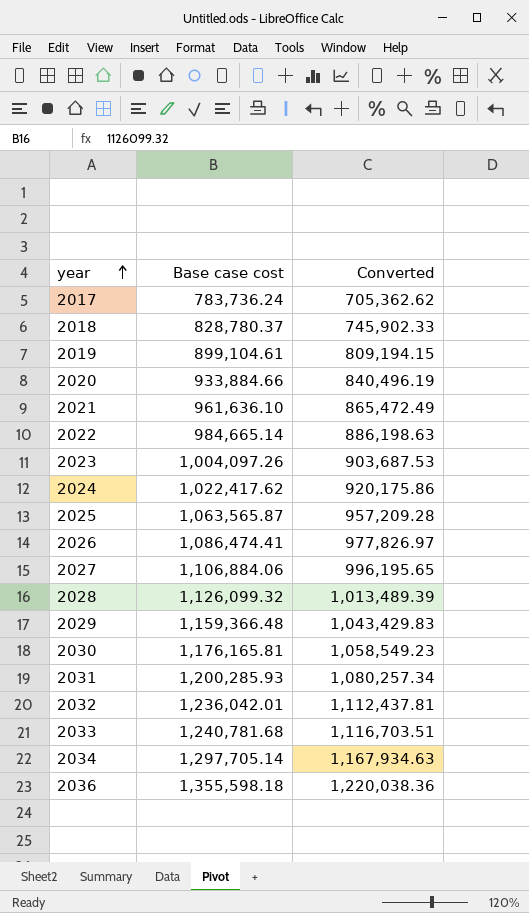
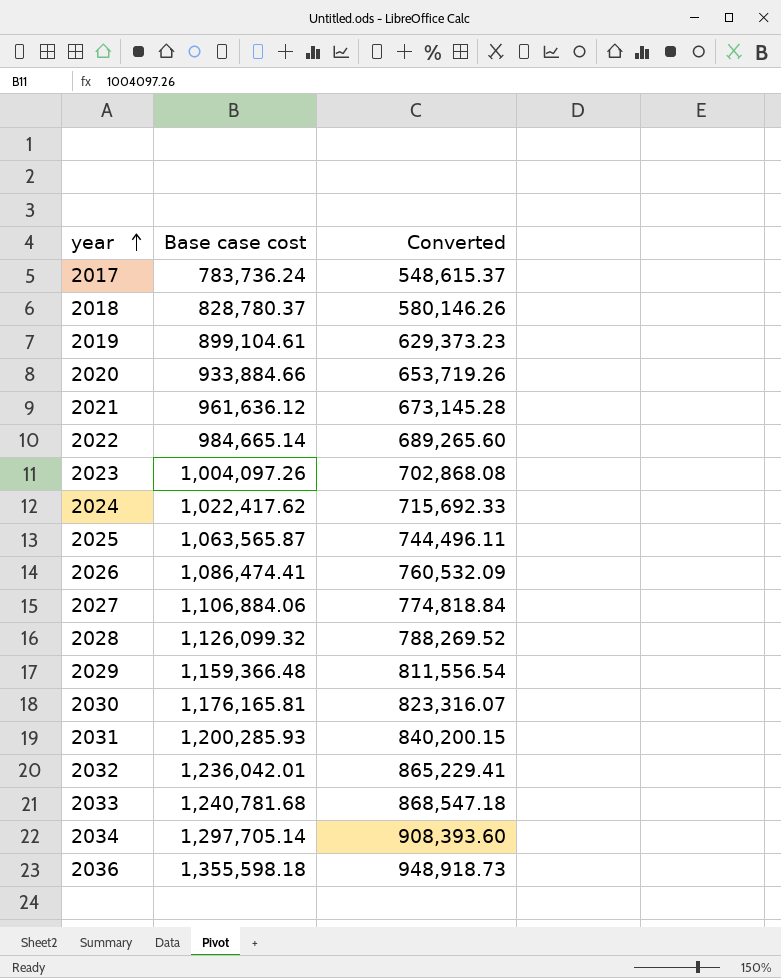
column Converted | formula: [Base case cost] * 0.9 -> [Base case cost] * 0.7
2021 | Base case cost: 961,636.10 -> 961,636.12

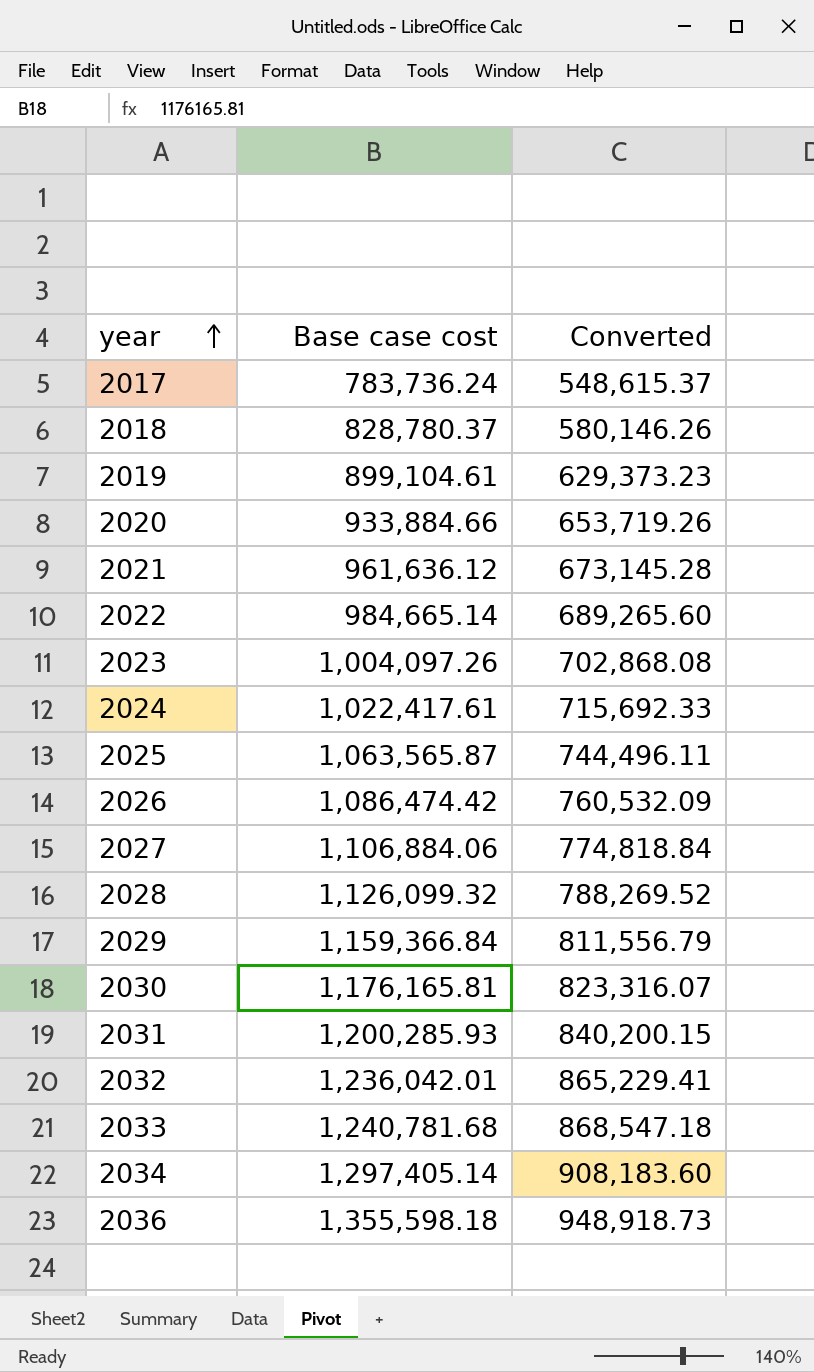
2024 | Base case cost: 1,022,417.62 -> 1,022,417.61
2026 | Base case cost: 1,086,474.41 -> 1,086,474.42
2029 | Base case cost: 1,159,366.48 -> 1,159,366.84
2029 | Converted: 811,556.54 -> 811,556.79
2034 | Base case cost: 1,297,705.14 -> 1,297,405.14
2034 | Converted: 908,393.60 -> 908,183.60

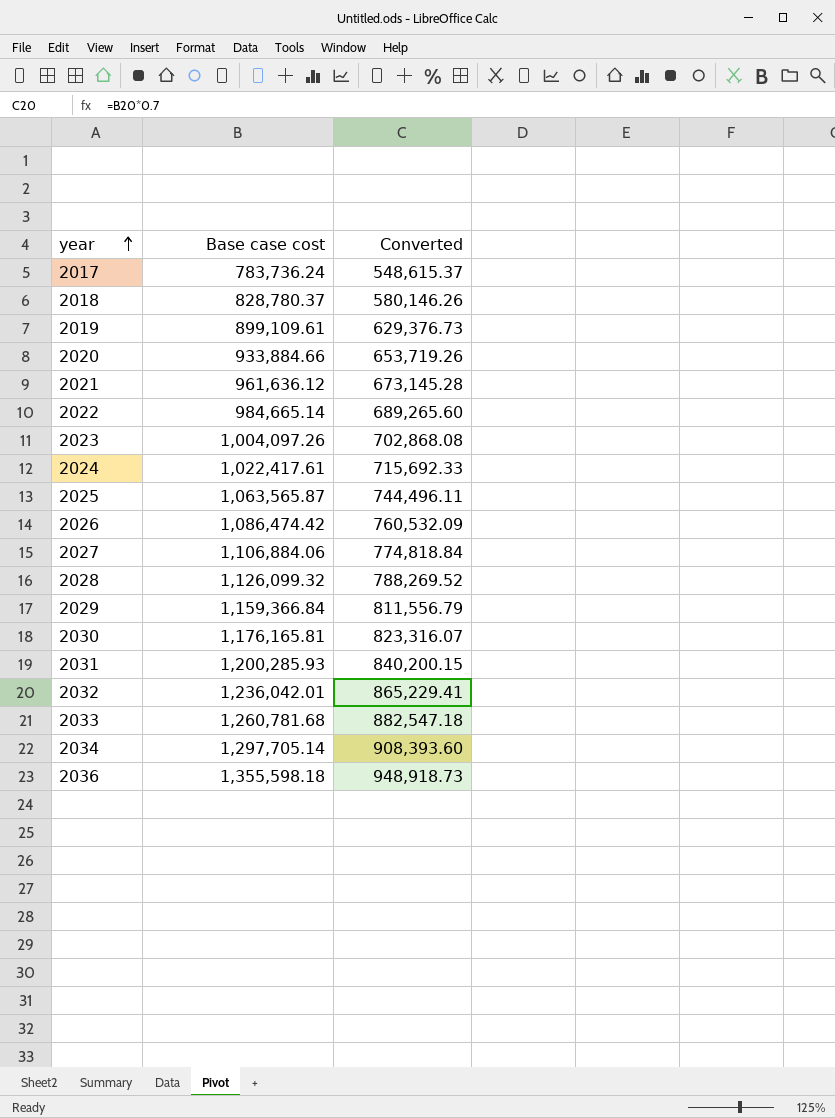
2019 | Base case cost: 899,104.61 -> 899,109.61
2019 | Converted: 629,373.23 -> 629,376.73
2033 | Base case cost: 1,240,781.68 -> 1,260,781.68
2033 | Converted: 868,547.18 -> 882,547.18
2034 | Base case cost: 1,297,405.14 -> 1,297,705.14
2034 | Converted: 908,183.60 -> 908,393.60

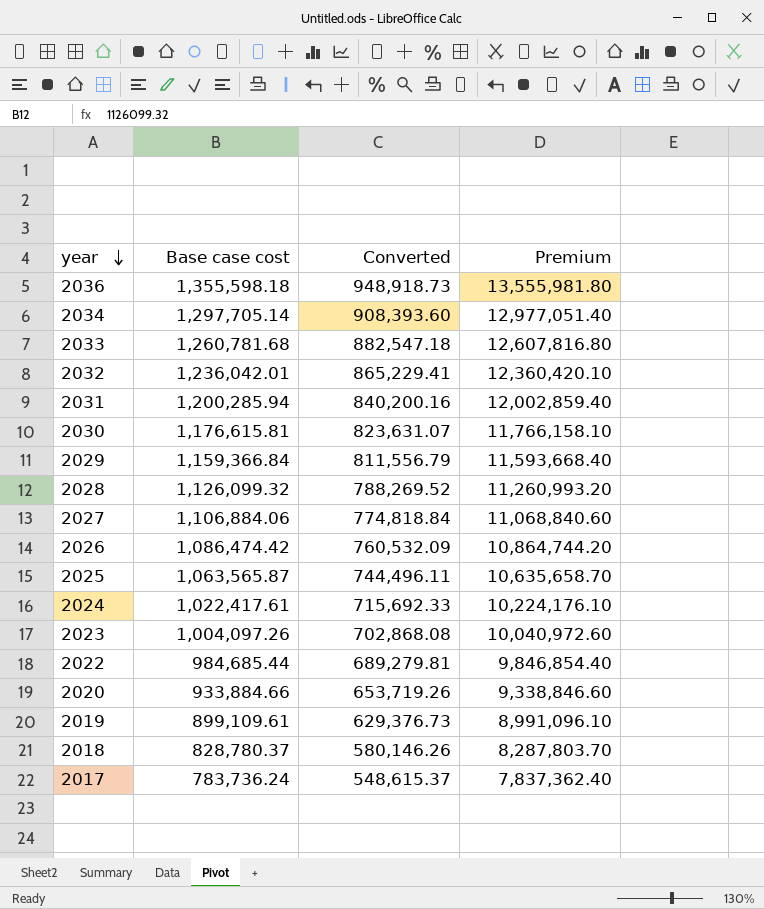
row order: year ascending -> year descending
column Premium | formula: none -> [Base case cost] * 10
row 2021: 961,636.12 | 673,145.28 -> none
2031 | Base case cost: 1,200,285.93 -> 1,200,285.94
2031 | Converted: 840,200.15 -> 840,200.16
2030 | Base case cost: 1,176,165.81 -> 1,176,615.81
2030 | Converted: 823,316.07 -> 823,631.07
2022 | Base case cost: 984,665.14 -> 984,685.44
2022 | Converted: 689,265.60 -> 689,279.81

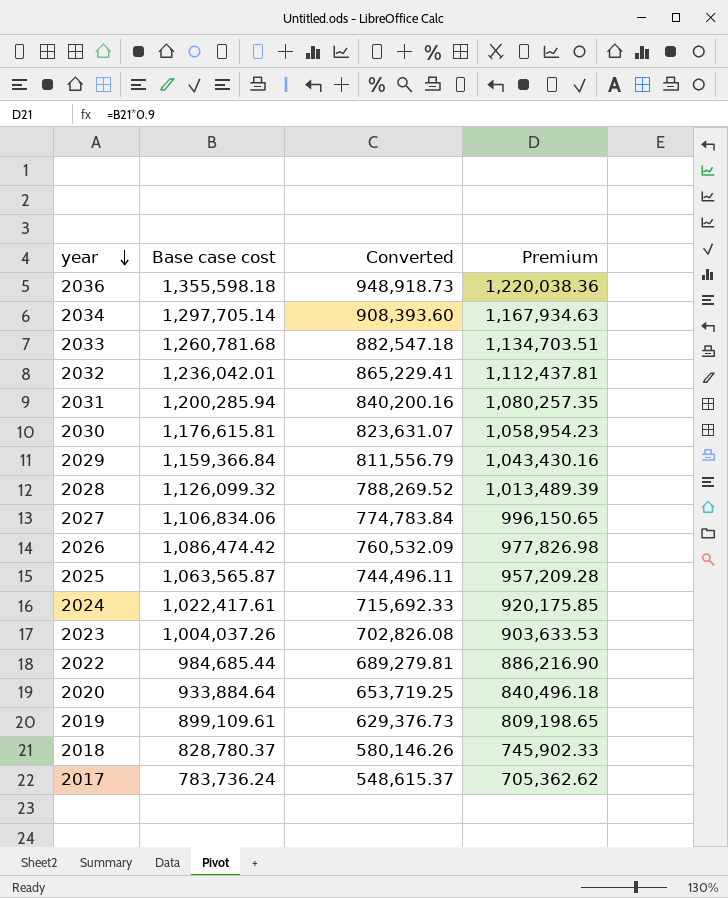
column Premium | formula: [Base case cost] * 10 -> [Base case cost] * 0.9
2027 | Base case cost: 1,106,884.06 -> 1,106,834.06
2027 | Converted: 774,818.84 -> 774,783.84
2023 | Base case cost: 1,004,097.26 -> 1,004,037.26
2023 | Converted: 702,868.08 -> 702,826.08
2020 | Base case cost: 933,884.66 -> 933,884.64
2020 | Converted: 653,719.26 -> 653,719.25

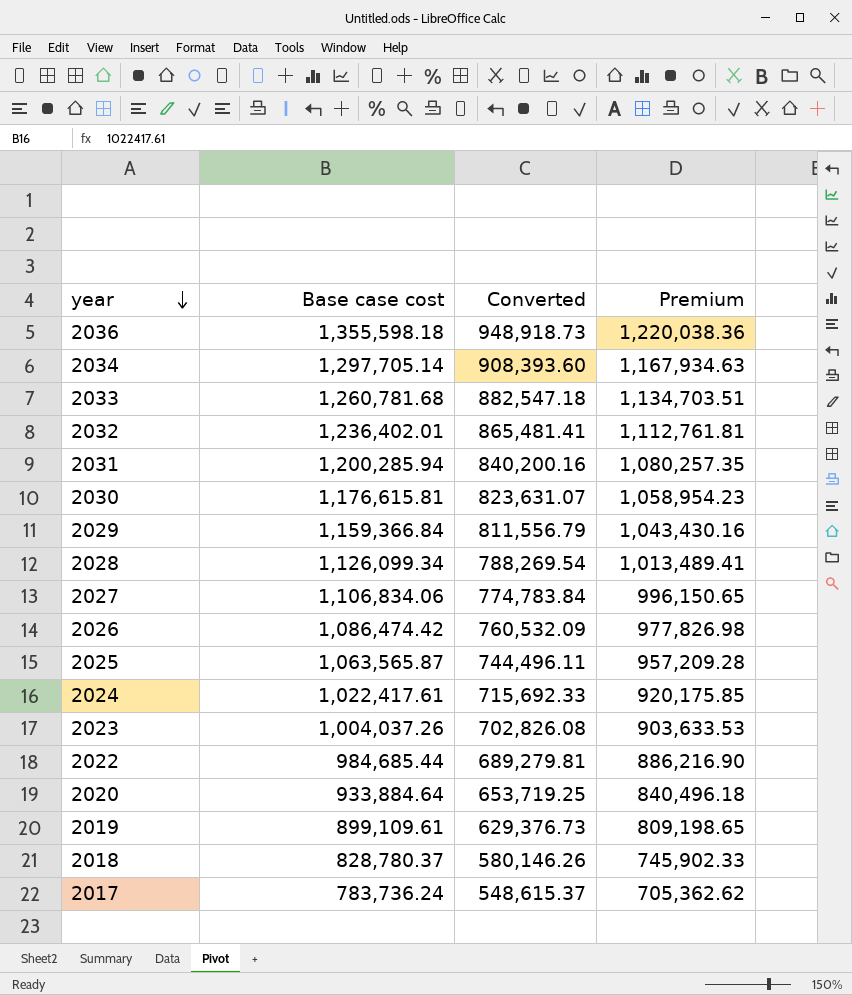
2032 | Base case cost: 1,236,042.01 -> 1,236,402.01
2032 | Converted: 865,229.41 -> 865,481.41
2032 | Premium: 1,112,437.81 -> 1,112,761.81
2028 | Base case cost: 1,126,099.32 -> 1,126,099.34
2028 | Converted: 788,269.52 -> 788,269.54
2028 | Premium: 1,013,489.39 -> 1,013,489.41

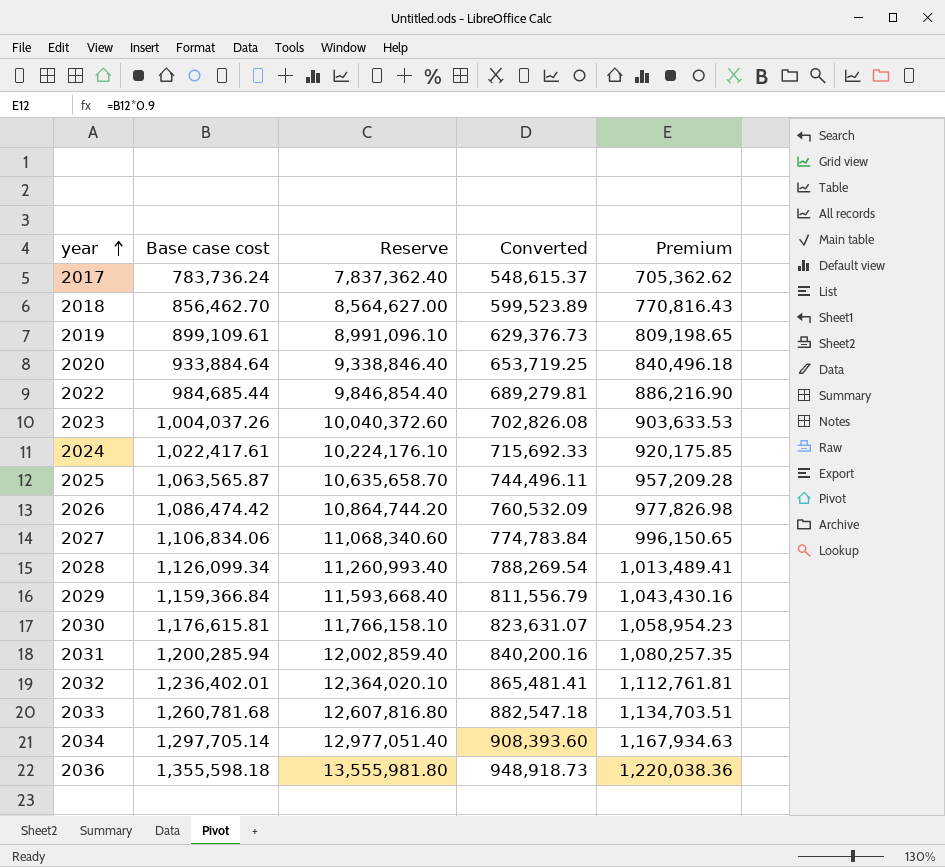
row order: year descending -> year ascending
column Reserve | formula: none -> [Base case cost] * 10
2018 | Base case cost: 828,780.37 -> 856,462.70
2018 | Converted: 580,146.26 -> 599,523.89
2018 | Premium: 745,902.33 -> 770,816.43

